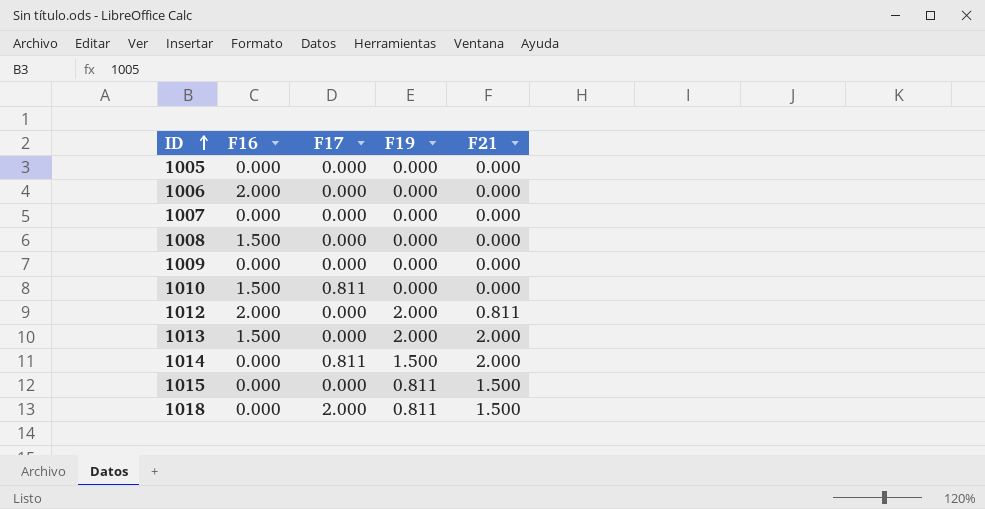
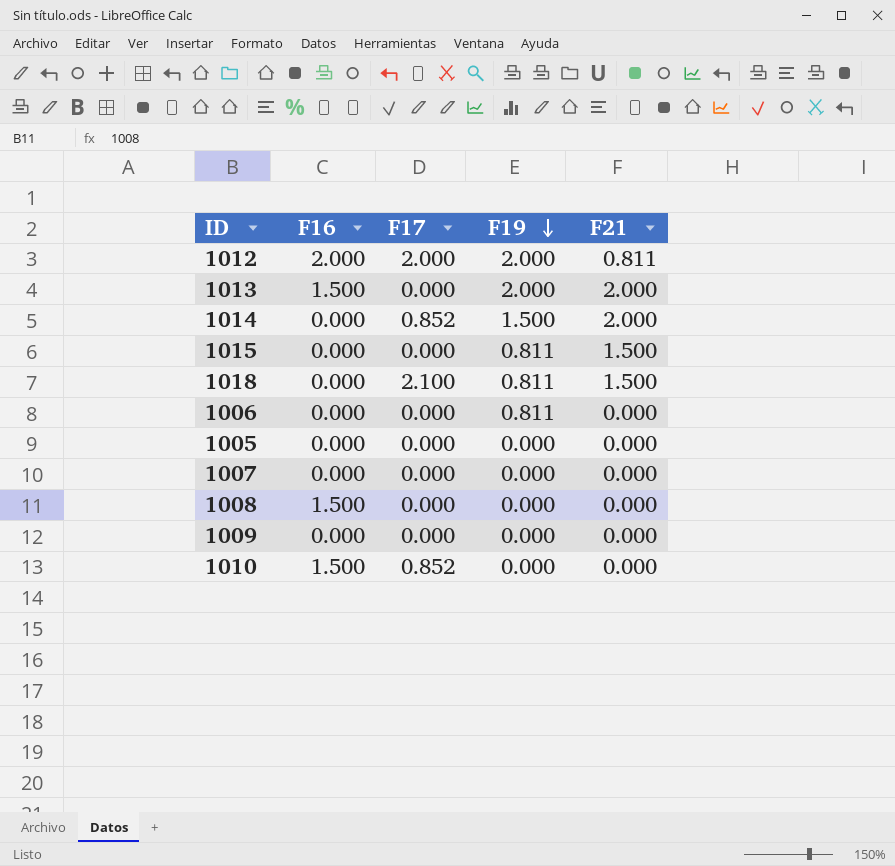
row order: ID ascending -> F19 descending
1012 | F17: 0.000 -> 2.000
1014 | F17: 0.811 -> 0.852
1018 | F17: 2.000 -> 2.100
1006 | F16: 2.000 -> 0.000
1006 | F19: 0.000 -> 0.811
1010 | F17: 0.811 -> 0.852

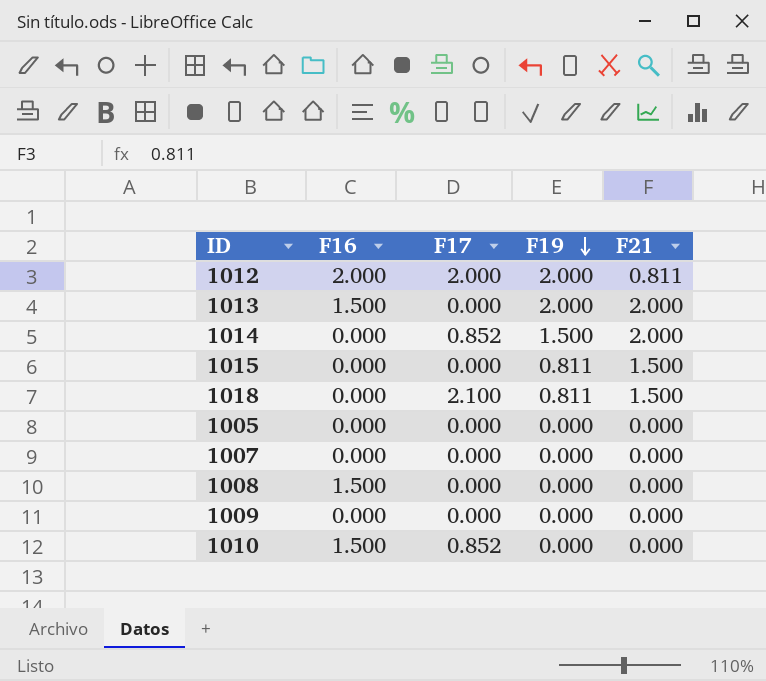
row 1006: 0.000 | 0.000 | 0.811 | 0.000 -> none

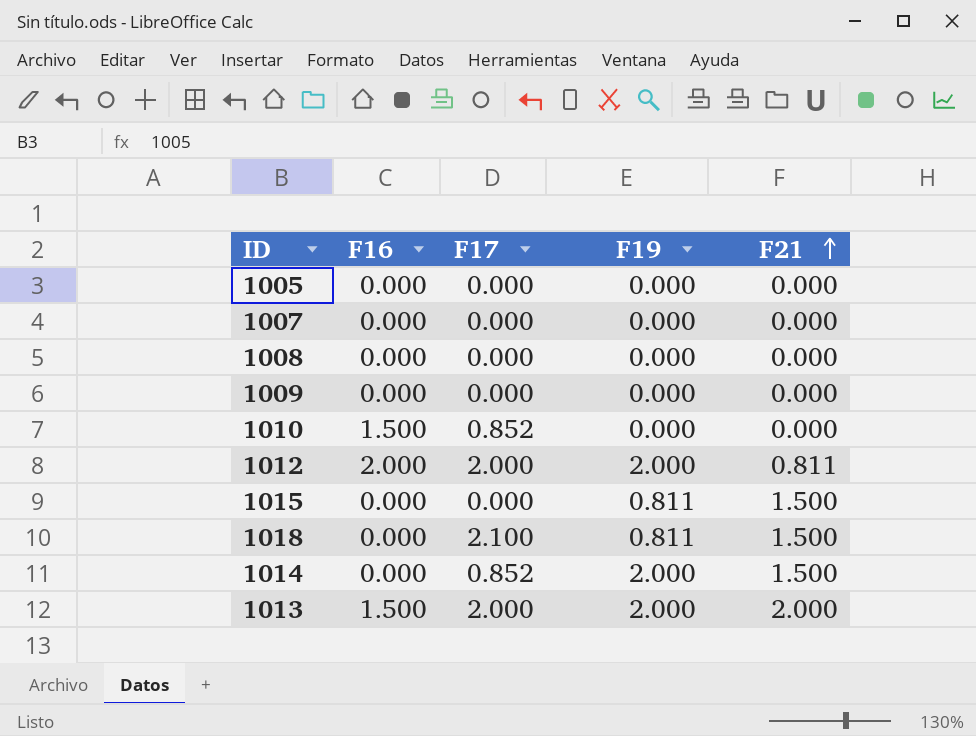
row order: F19 descending -> F21 ascending
1008 | F16: 1.500 -> 0.000
1014 | F19: 1.500 -> 2.000
1014 | F21: 2.000 -> 1.500
1013 | F17: 0.000 -> 2.000

